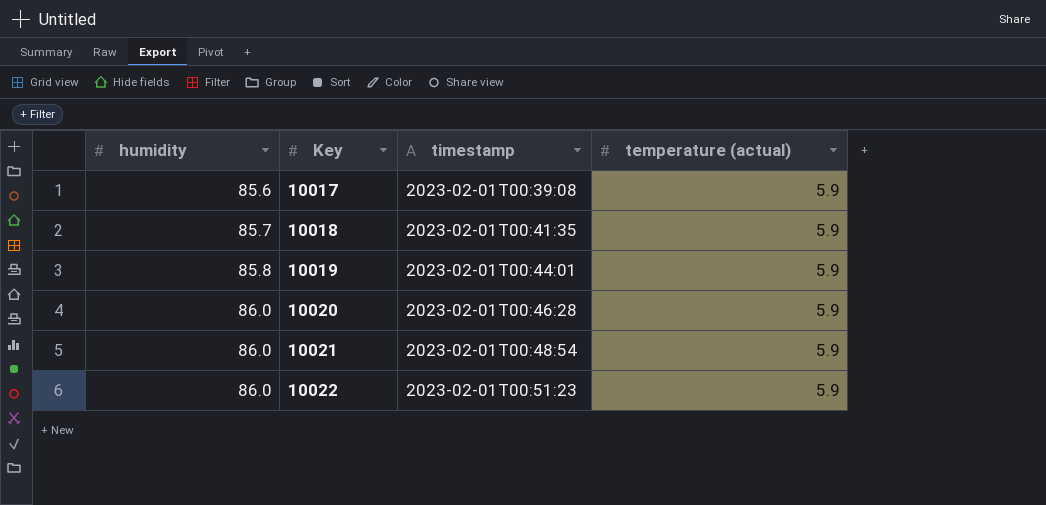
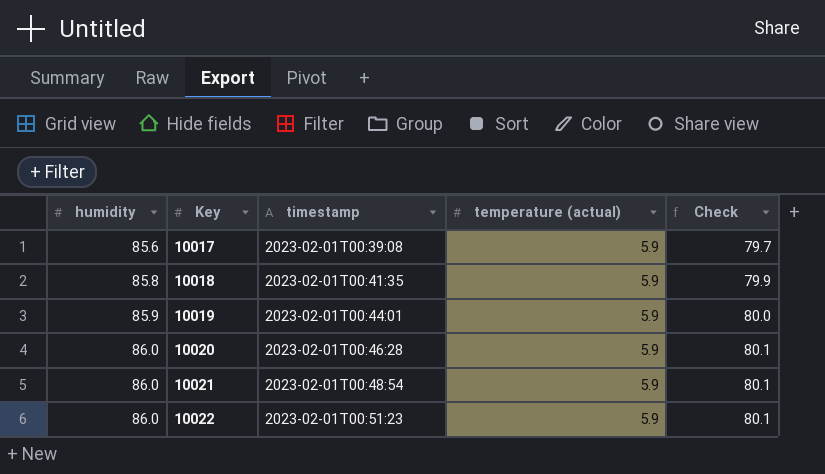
column Check | formula: none -> [humidity] - [temperature (actual)]
10018 | humidity: 85.7 -> 85.8
10019 | humidity: 85.8 -> 85.9

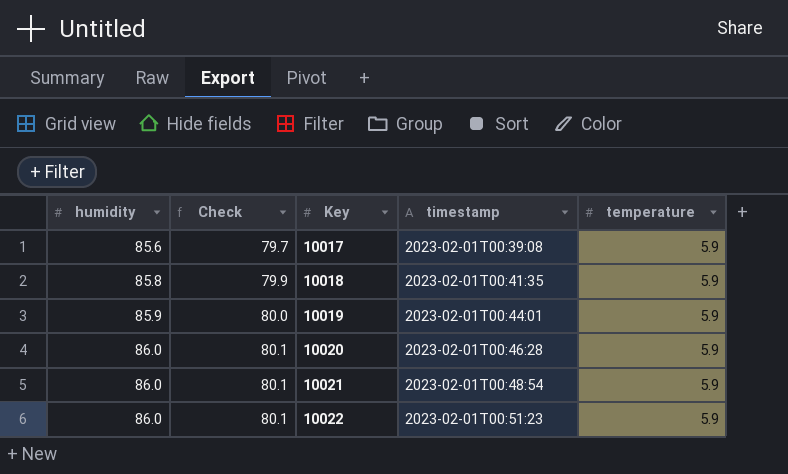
column Check | position: 5 -> 2
column name: temperature (actual) -> temperature

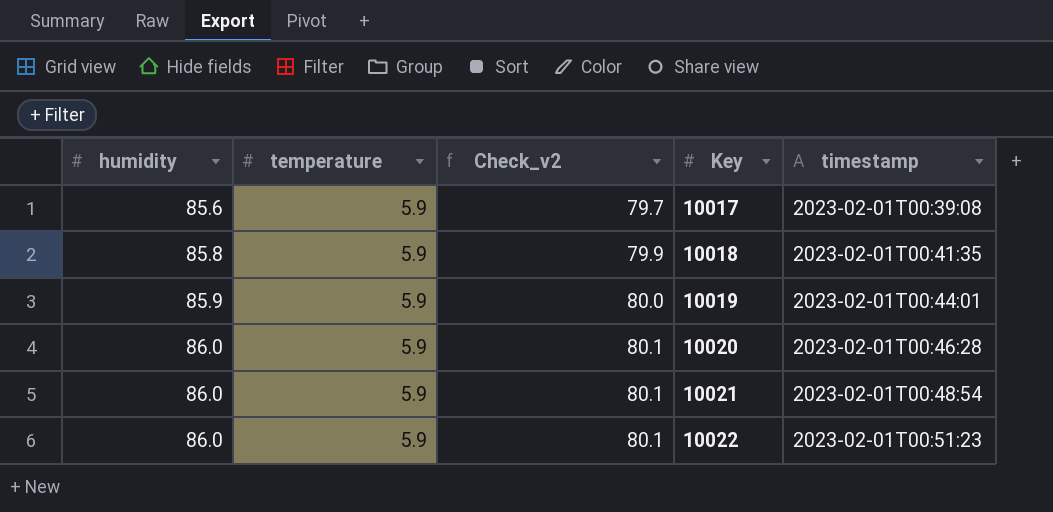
column temperature | position: 5 -> 2
column name: Check -> Check_v2

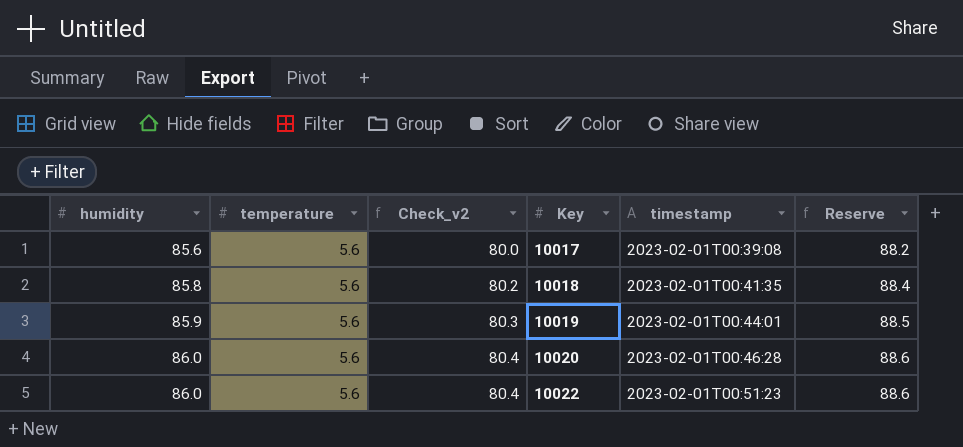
column Reserve | formula: none -> [humidity] * 1.03
row 10021: 86.0 | 5.9 | 80.1 | 2023-02-01T00:48:54 -> none
10017 | temperature: 5.9 -> 5.6
10017 | Check_v2: 79.7 -> 80.0
10018 | temperature: 5.9 -> 5.6
10018 | Check_v2: 79.9 -> 80.2
10019 | temperature: 5.9 -> 5.6
10019 | Check_v2: 80.0 -> 80.3
10020 | temperature: 5.9 -> 5.6
10020 | Check_v2: 80.1 -> 80.4
10022 | temperature: 5.9 -> 5.6
10022 | Check_v2: 80.1 -> 80.4

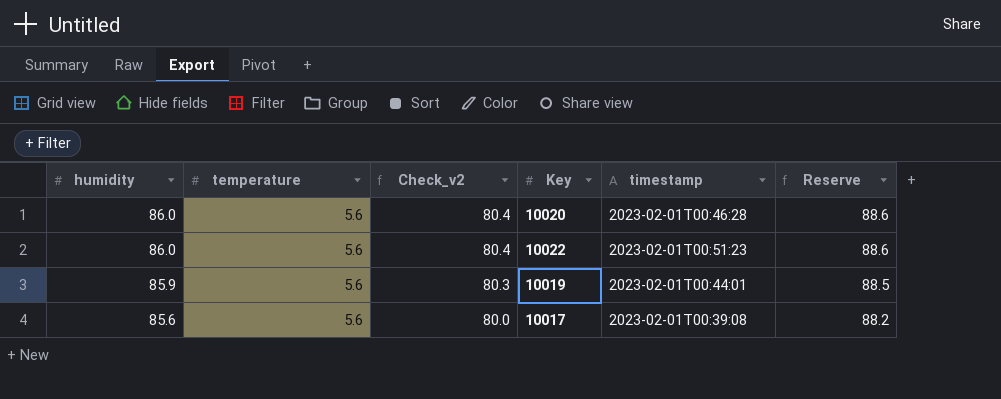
row order: humidity ascending -> humidity descending
row 10018: 85.8 | 5.6 | 80.2 | 2023-02-01T00:41:35 | 88.4 -> none

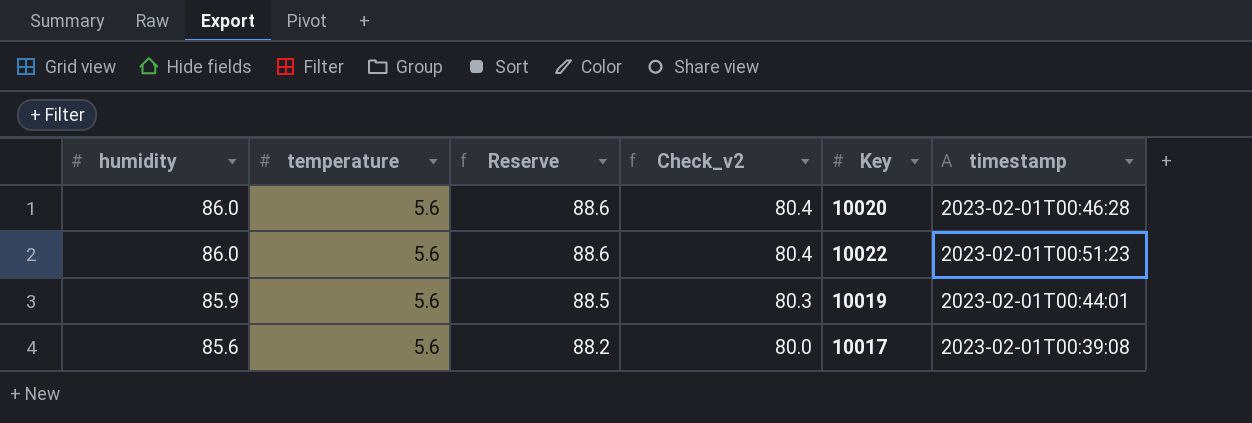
column Reserve | position: 6 -> 3

